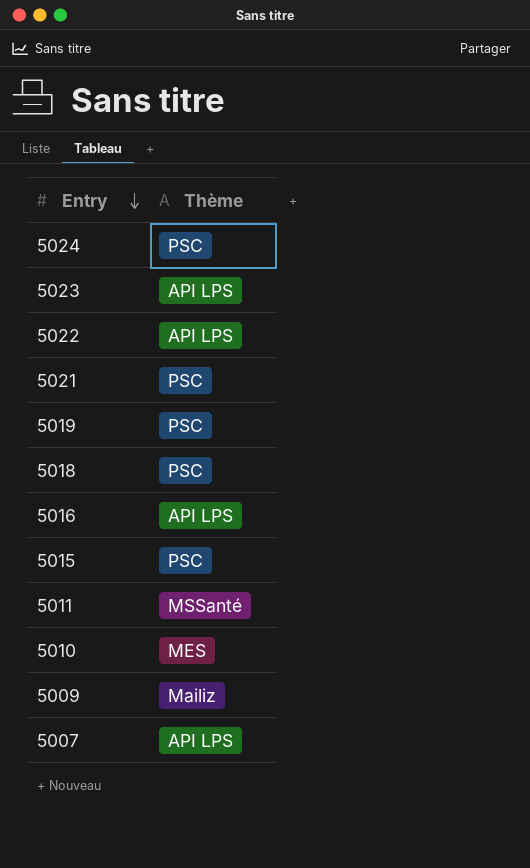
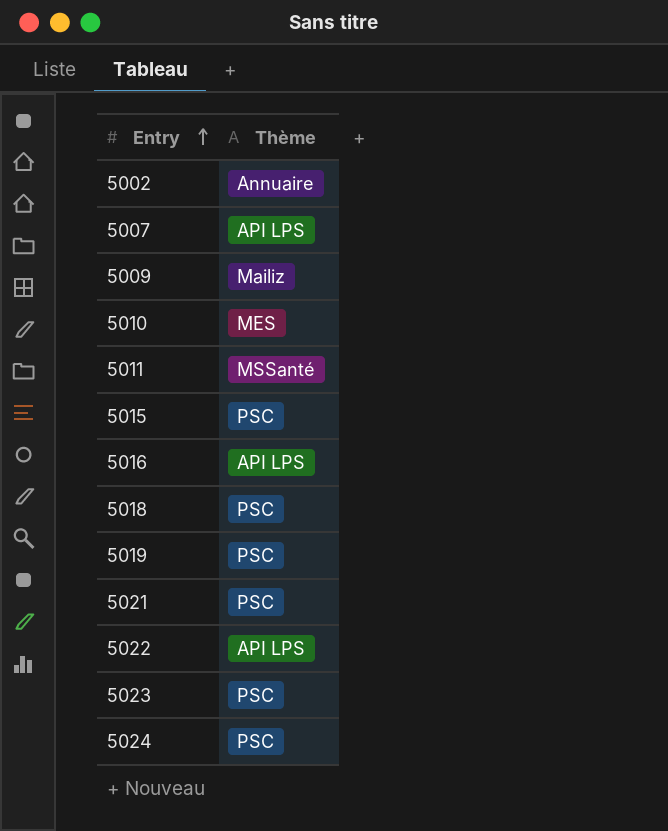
row order: Entry descending -> Entry ascending
row 5002: none -> Annuaire
5023 | Thème: API LPS -> PSC

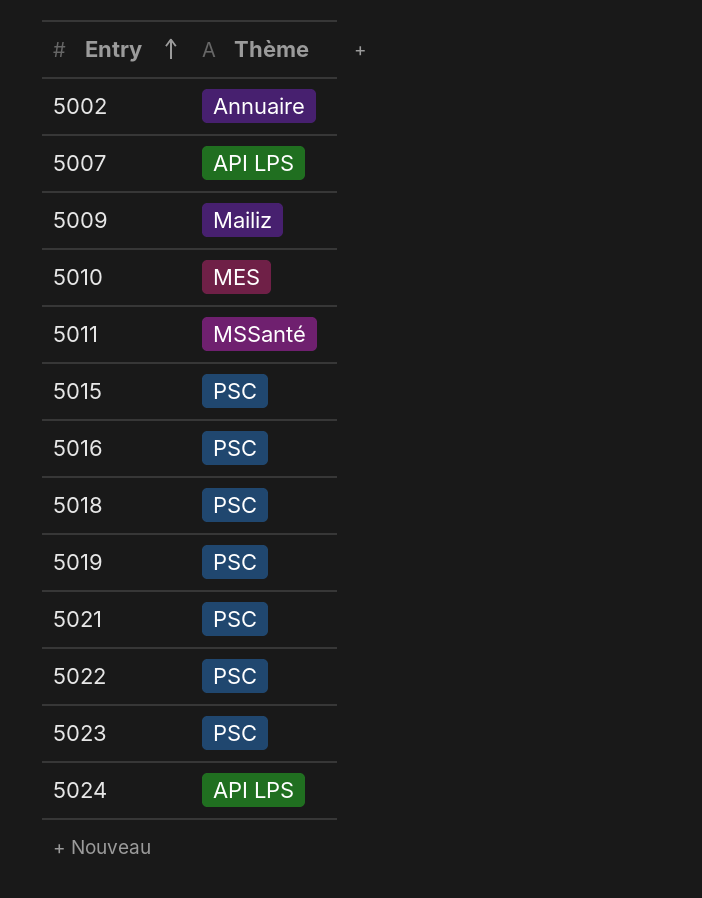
5016 | Thème: API LPS -> PSC
5022 | Thème: API LPS -> PSC
5024 | Thème: PSC -> API LPS

